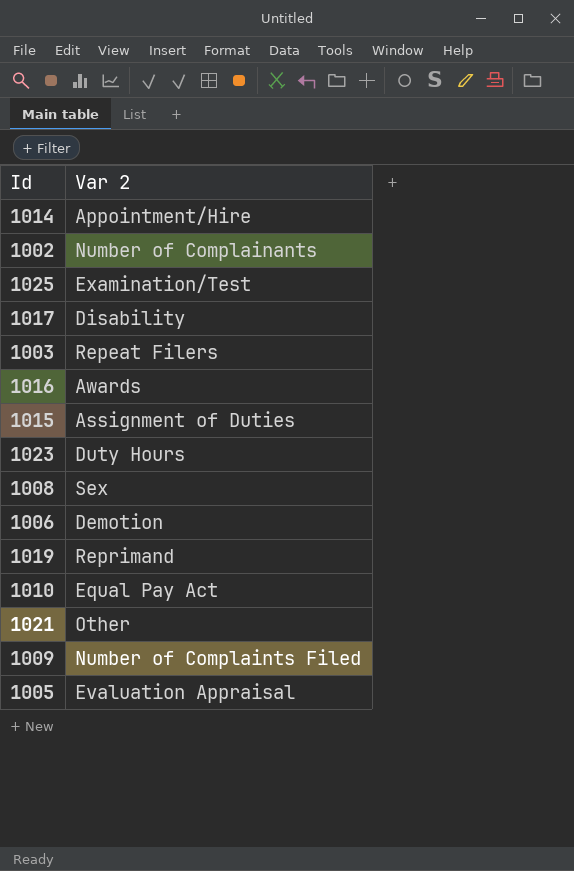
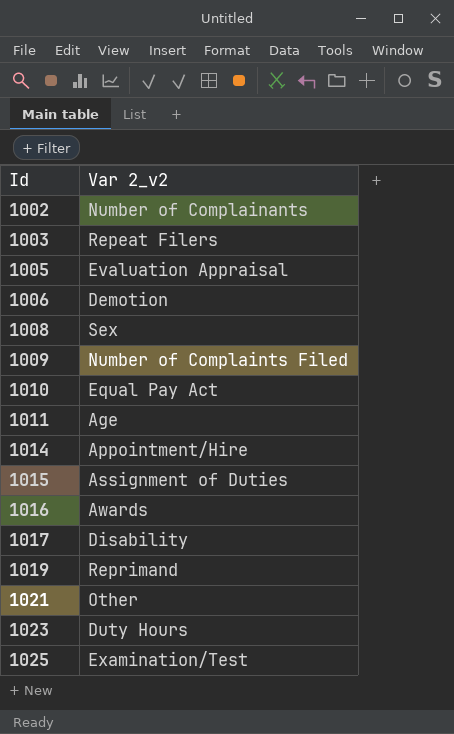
row order: none -> Id ascending
column name: Var 2 -> Var 2_v2
row 1011: none -> Age

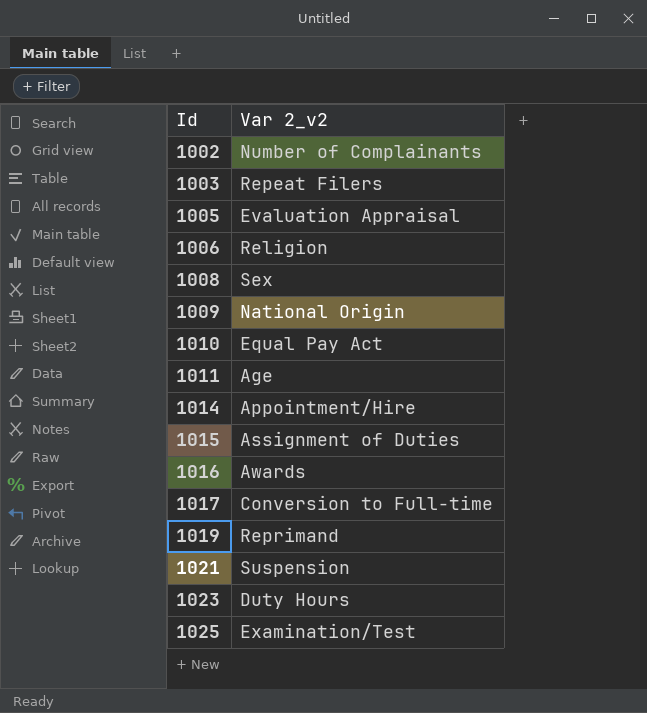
1006 | Var 2_v2: Demotion -> Religion
1009 | Var 2_v2: Number of Complaints Filed -> National Origin
1017 | Var 2_v2: Disability -> Conversion to Full-time
1021 | Var 2_v2: Other -> Suspension

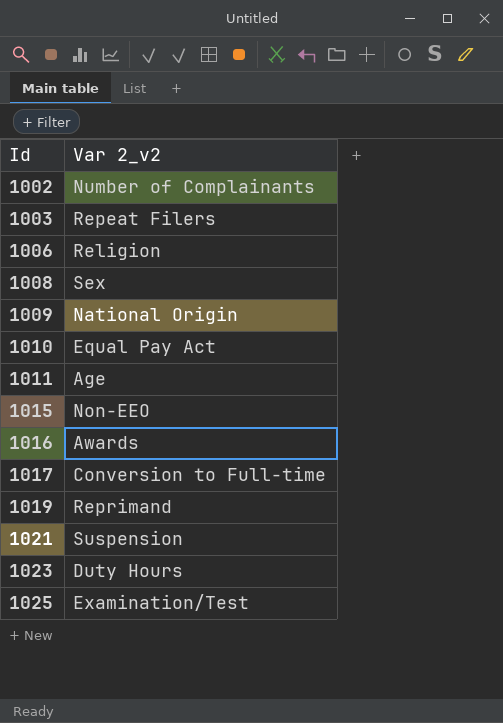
row 1005: Evaluation Appraisal -> none
row 1014: Appointment/Hire -> none
1015 | Var 2_v2: Assignment of Duties -> Non-EEO

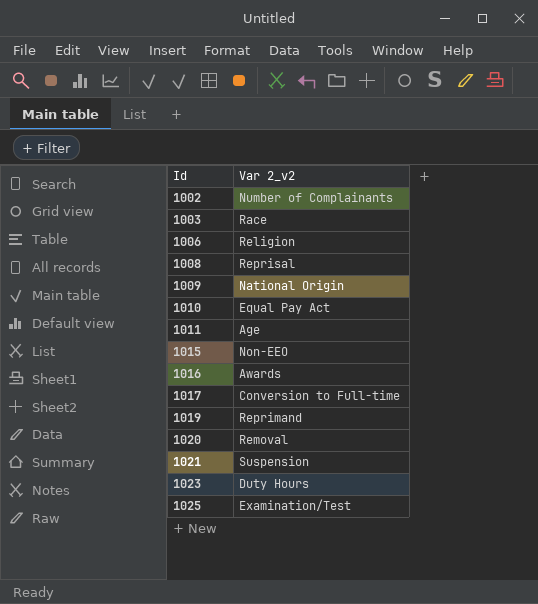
1003 | Var 2_v2: Repeat Filers -> Race
1008 | Var 2_v2: Sex -> Reprisal
row 1020: none -> Removal

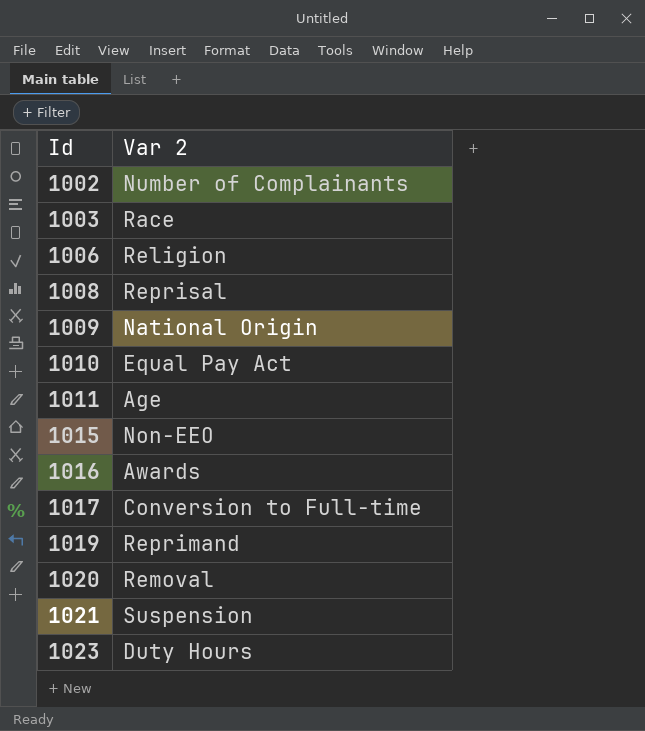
column name: Var 2_v2 -> Var 2
row 1025: Examination/Test -> none

